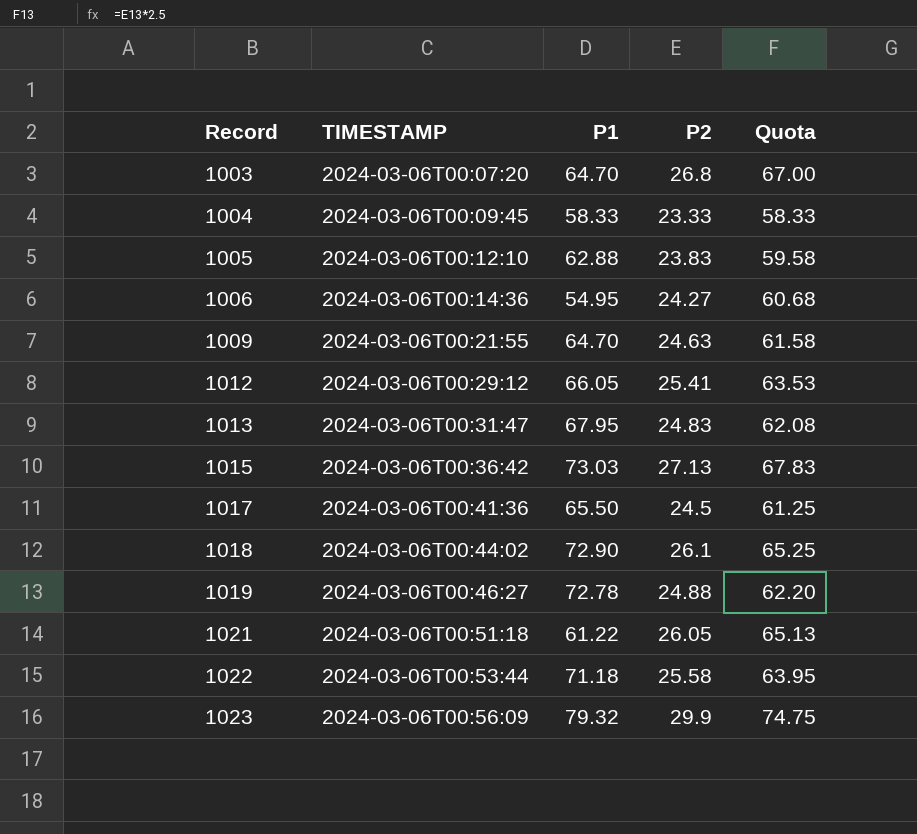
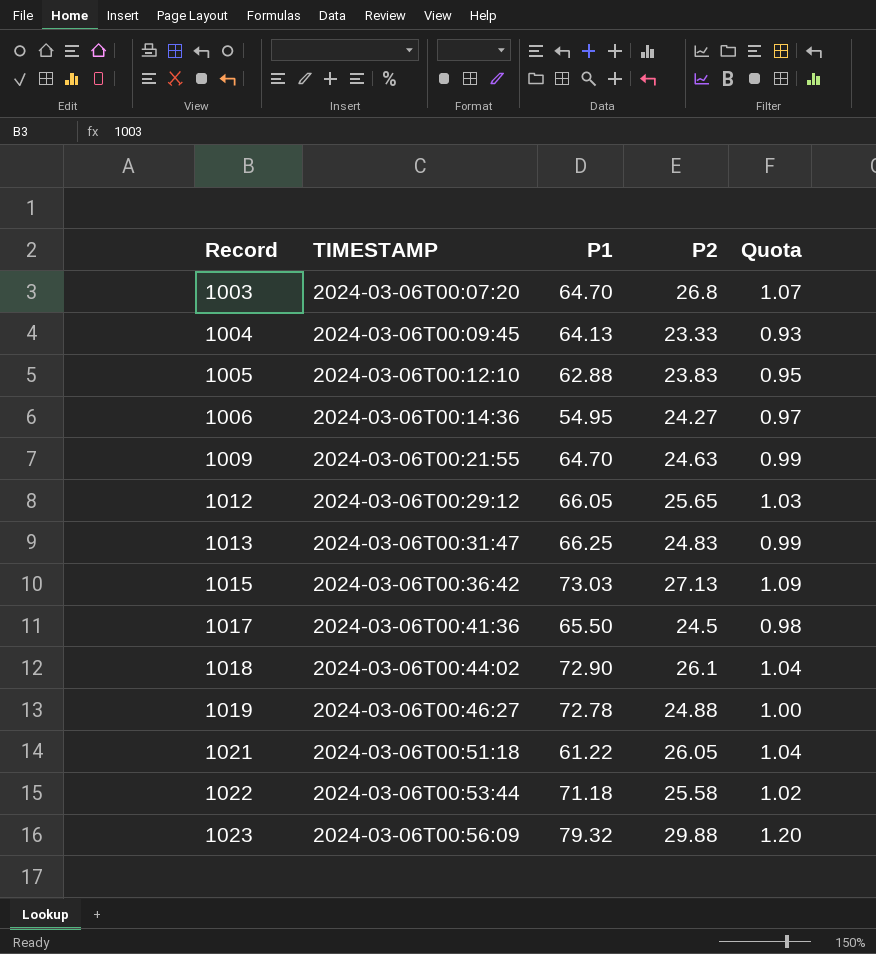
column Quota | formula: [P2] * 2.5 -> [P2] * 0.04
1004 | P1: 58.33 -> 64.13
1012 | P2: 25.41 -> 25.65
1013 | P1: 67.95 -> 66.25
1023 | P2: 29.9 -> 29.88

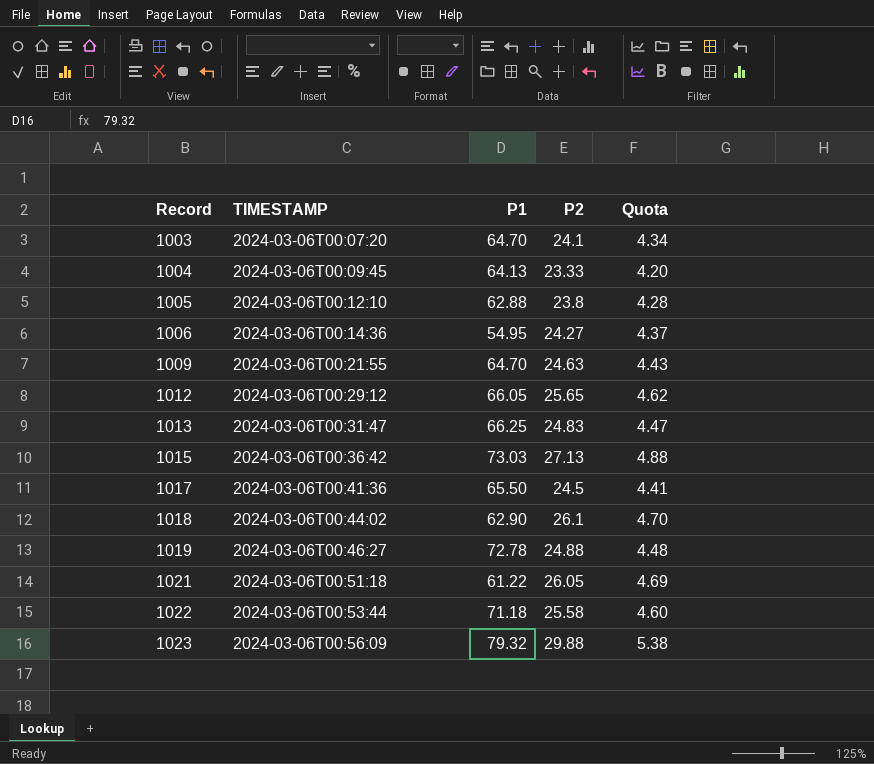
column Quota | formula: [P2] * 0.04 -> [P2] * 0.18
1003 | P2: 26.8 -> 24.1
1005 | P2: 23.83 -> 23.8
1018 | P1: 72.90 -> 62.90

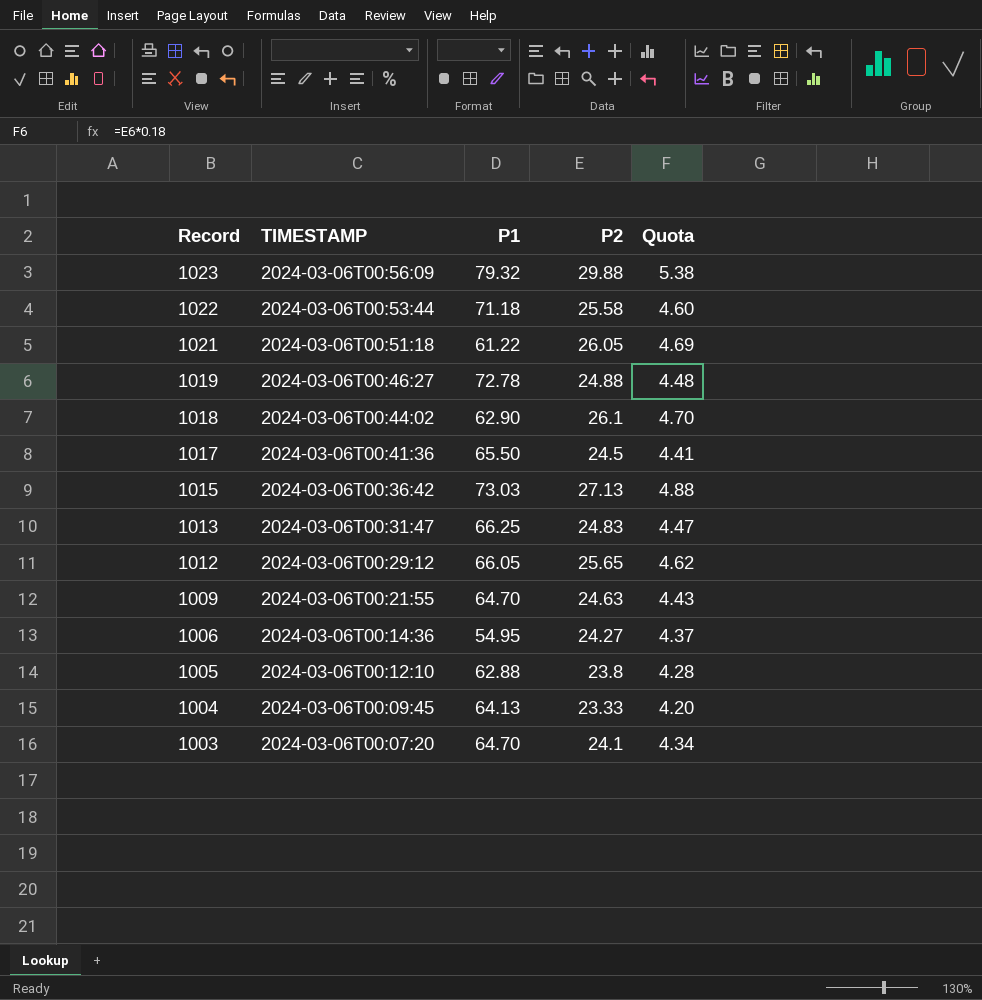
row order: Record ascending -> Record descending

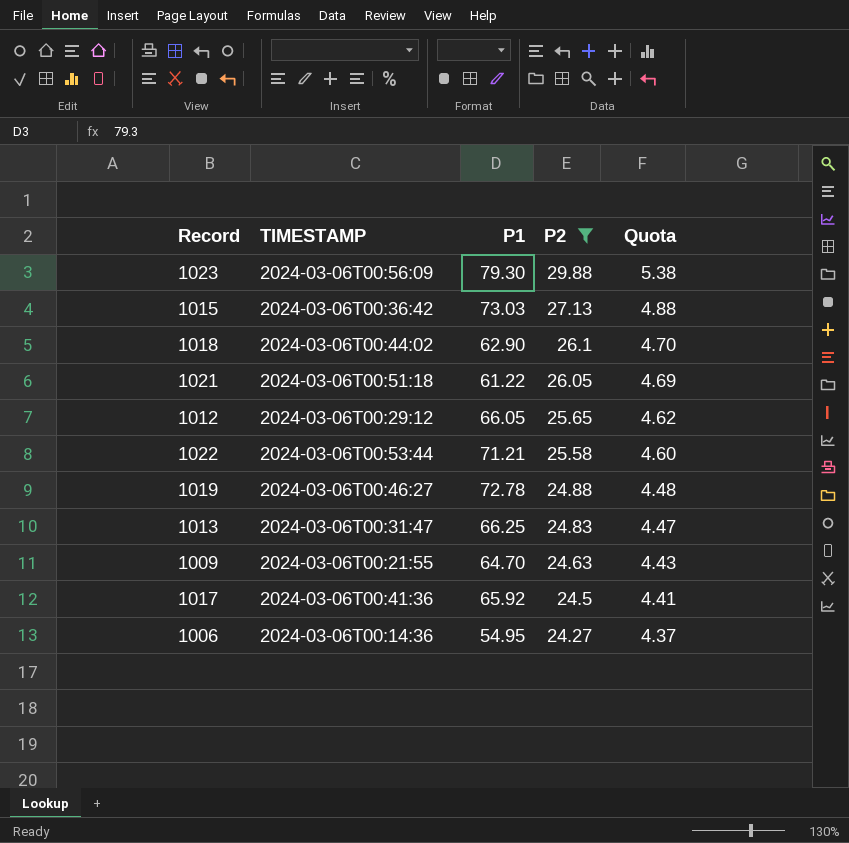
filter: none -> P2 >= 24.27
row order: Record descending -> P2 descending
1023 | P1: 79.32 -> 79.30
1022 | P1: 71.18 -> 71.21
1017 | P1: 65.50 -> 65.92

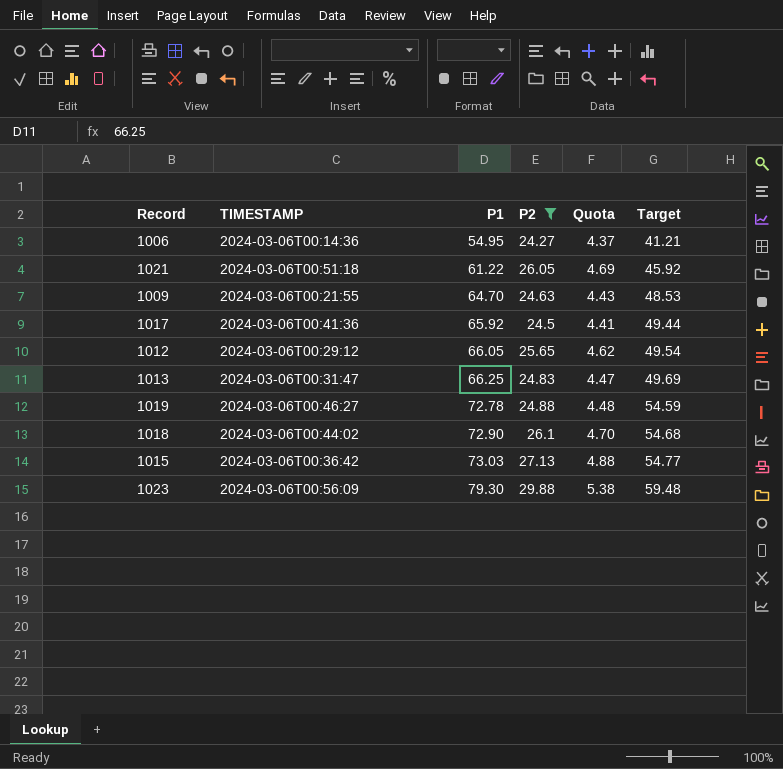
row order: P2 descending -> P1 ascending
column Target | formula: none -> [P1] * 0.75
row 1022: 2024-03-06T00:53:44 | 71.21 | 25.58 | 4.60 -> none
1018 | P1: 62.90 -> 72.90

